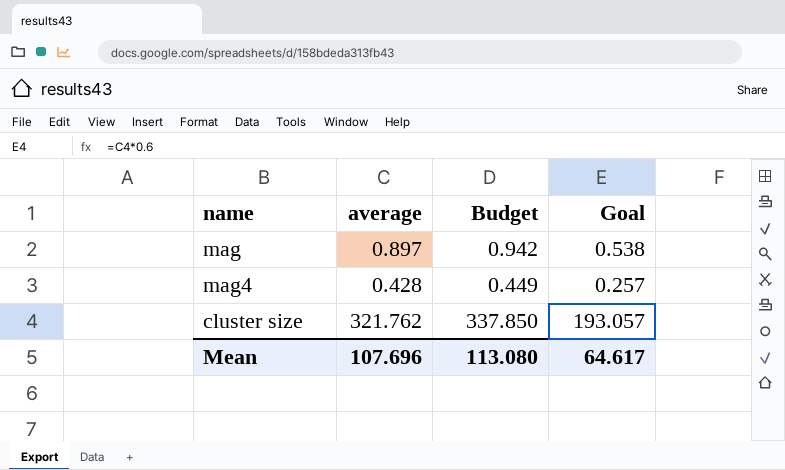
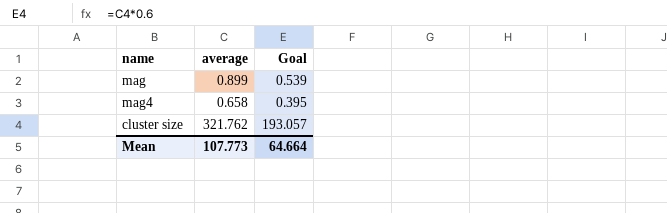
column Budget | formula: [average] * 1.05 -> none
mag | average: 0.897 -> 0.899
mag | Goal: 0.538 -> 0.539
mag4 | average: 0.428 -> 0.658
mag4 | Goal: 0.257 -> 0.395
Mean | average: 107.696 -> 107.773
Mean | Goal: 64.617 -> 64.664

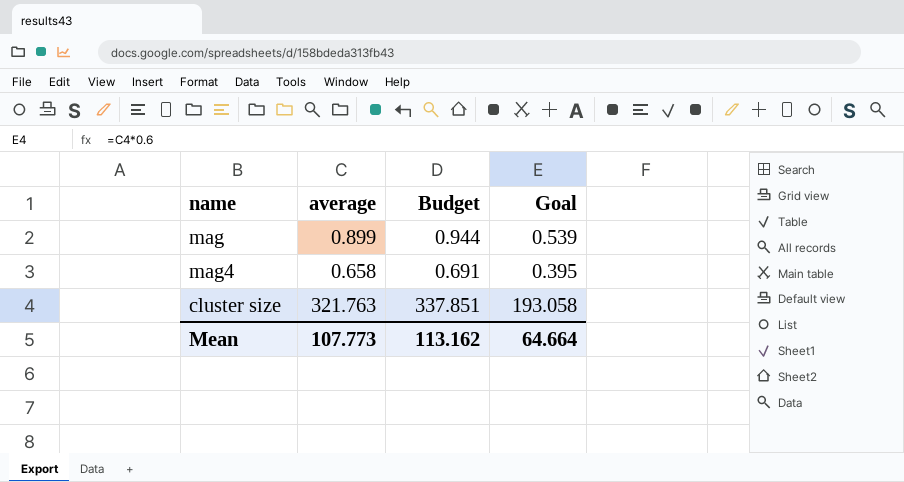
column Budget | formula: none -> [average] * 1.05
cluster size | average: 321.762 -> 321.763
cluster size | Goal: 193.057 -> 193.058

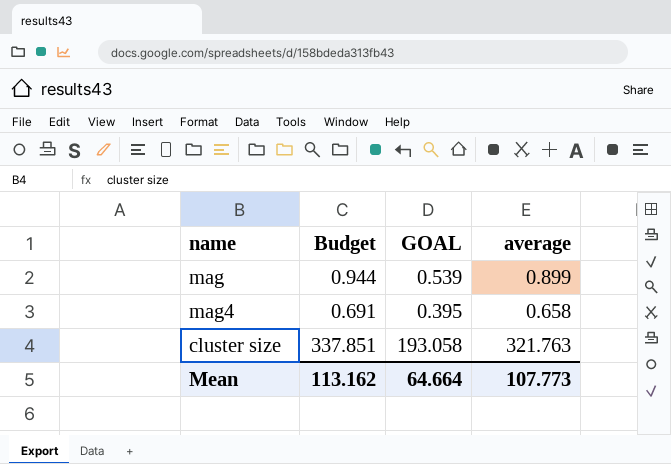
column name: Goal -> GOAL
column average | position: 2 -> 4

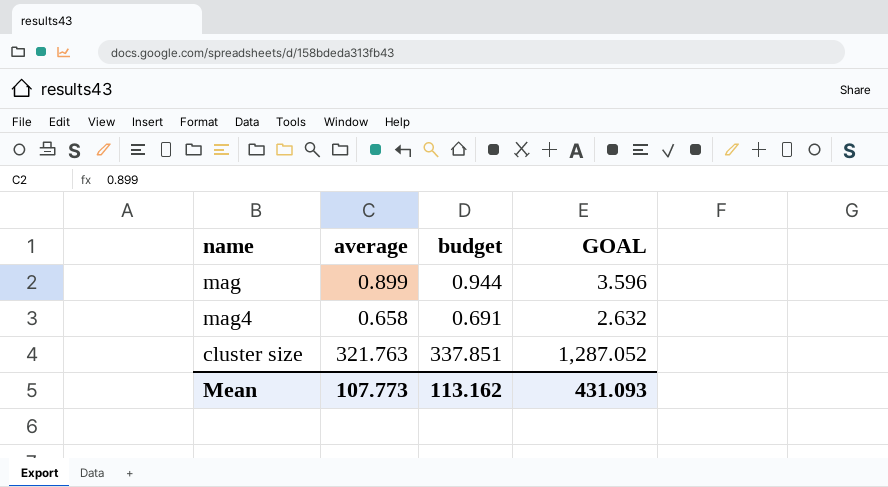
column average | position: 4 -> 2
column name: Budget -> budget
column GOAL | formula: [average] * 0.6 -> [average] * 4
Mean | GOAL: 64.664 -> 431.093

